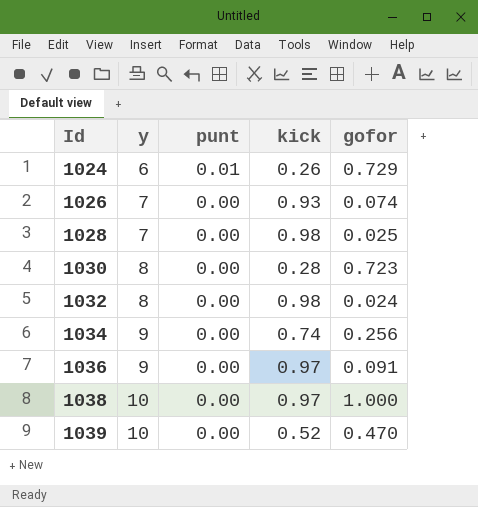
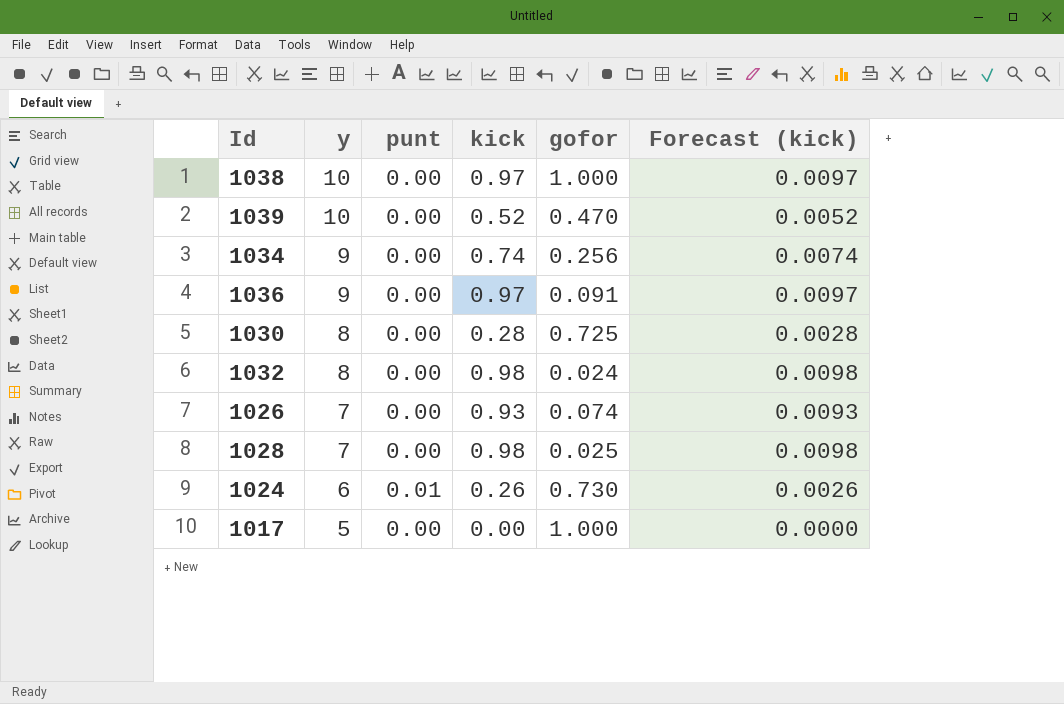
row order: Id ascending -> y descending
column Forecast (kick) | formula: none -> [kick] * 0.01
1030 | gofor: 0.723 -> 0.725
1024 | gofor: 0.729 -> 0.730
row 1017: none -> 5 | 0.00 | 0.00 | 1.000 | 0.0000

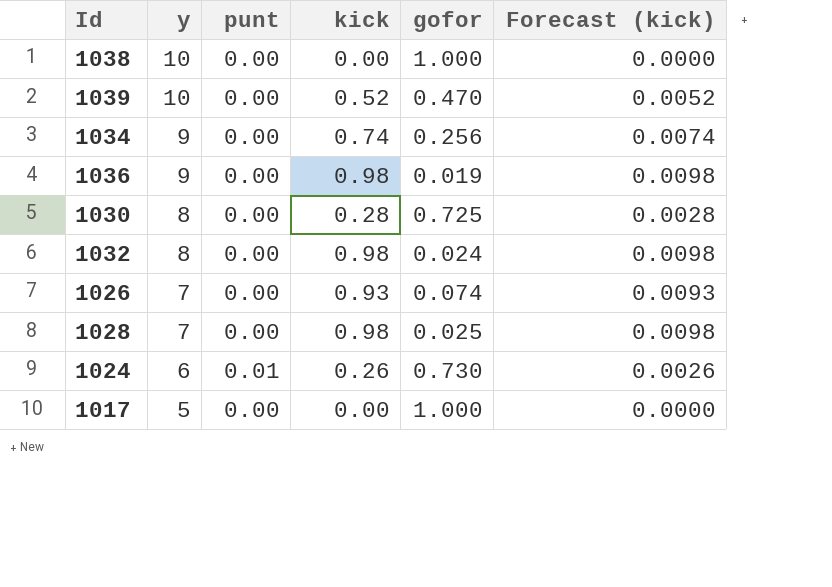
1038 | kick: 0.97 -> 0.00
1038 | Forecast (kick): 0.0097 -> 0.0000
1036 | kick: 0.97 -> 0.98
1036 | gofor: 0.091 -> 0.019
1036 | Forecast (kick): 0.0097 -> 0.0098

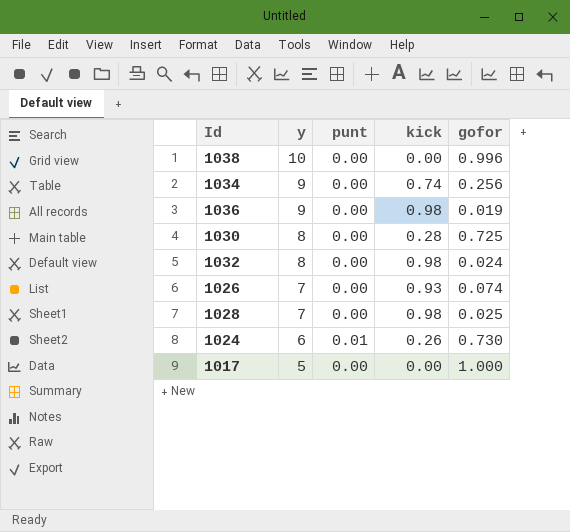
column Forecast (kick) | formula: [kick] * 0.01 -> none
row 1039: 10 | 0.00 | 0.52 | 0.470 | 0.0052 -> none
1038 | gofor: 1.000 -> 0.996

